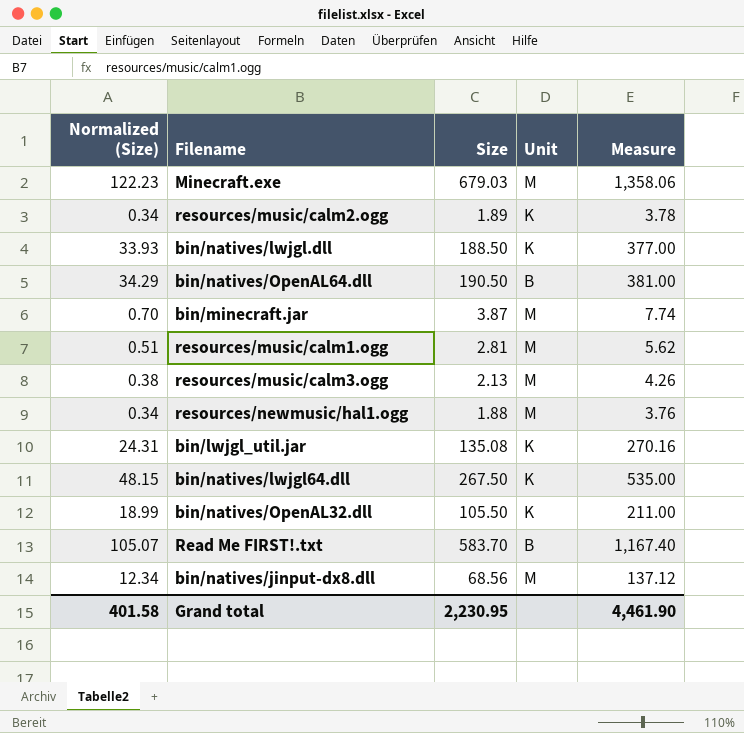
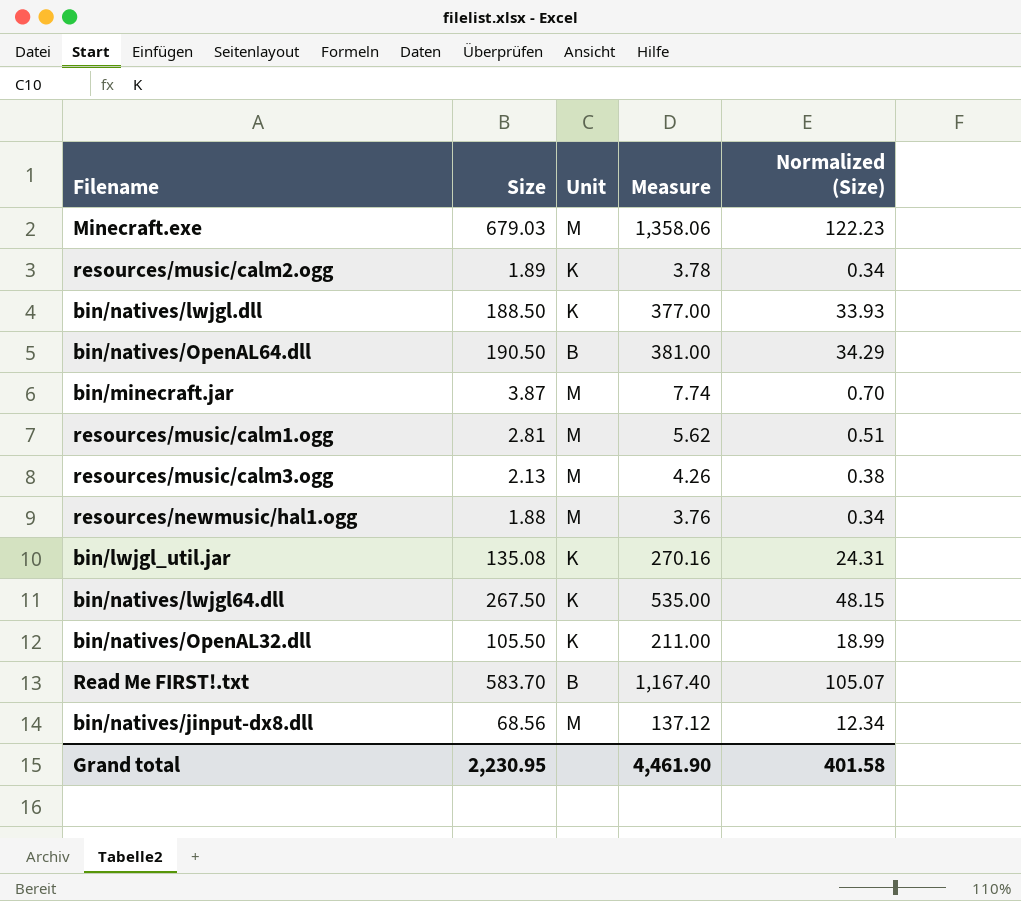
column Normalized (Size) | position: 1 -> 5

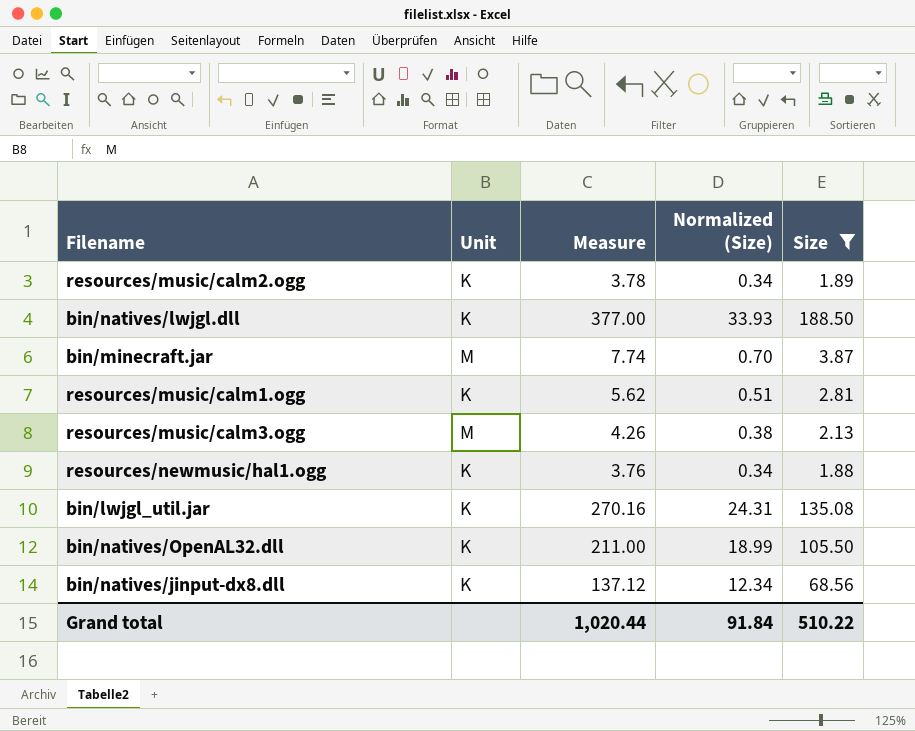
filter: none -> Size <= 188.50
column Size | position: 2 -> 5
resources/music/calm1.ogg | Unit: M -> K
resources/newmusic/hal1.ogg | Unit: M -> K
bin/natives/jinput-dx8.dll | Unit: M -> K
Grand total | Measure: 4,461.90 -> 1,020.44
Grand total | Normalized (Size): 401.58 -> 91.84
Grand total | Size: 2,230.95 -> 510.22

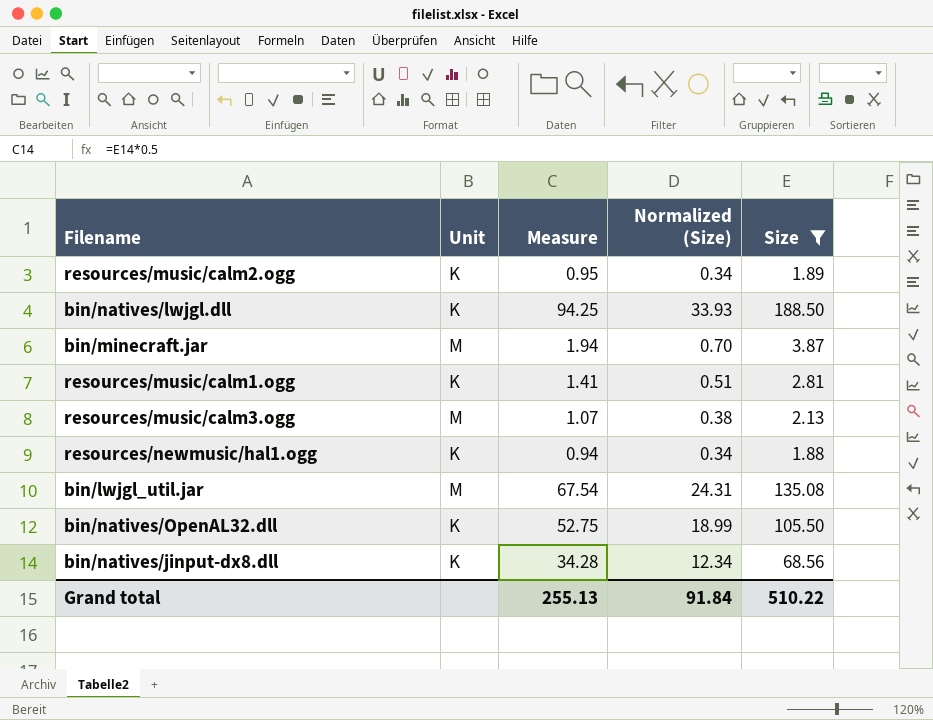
column Measure | formula: [Size] * 2 -> [Size] * 0.5
bin/lwjgl_util.jar | Unit: K -> M
Grand total | Measure: 1,020.44 -> 255.13

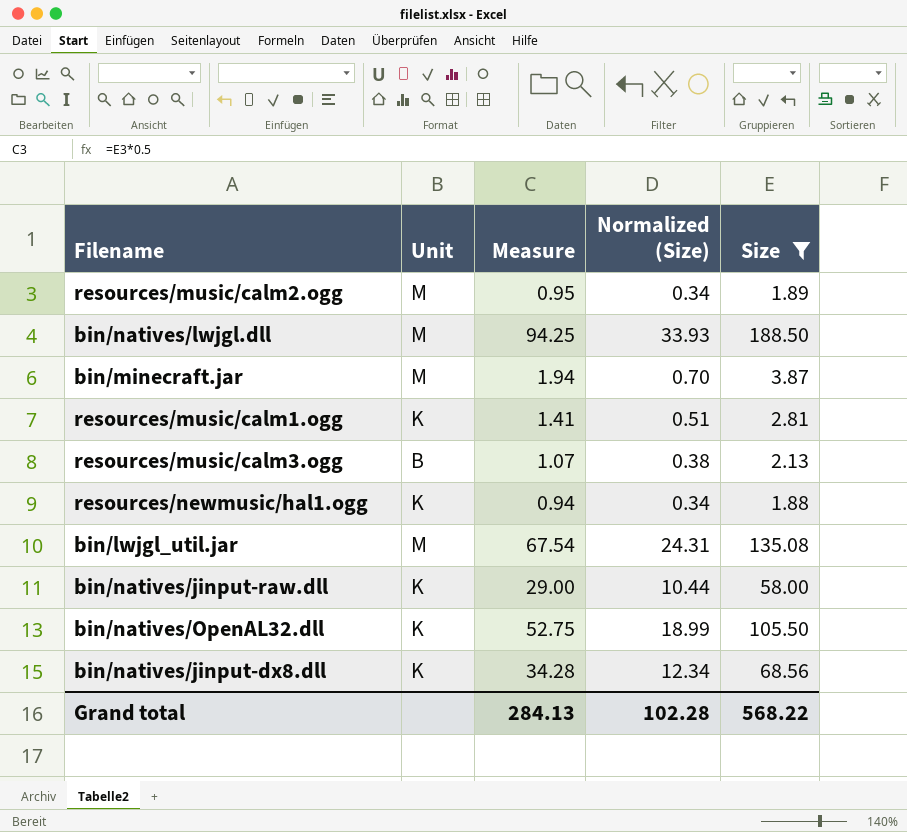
resources/music/calm2.ogg | Unit: K -> M
bin/natives/lwjgl.dll | Unit: K -> M
resources/music/calm3.ogg | Unit: M -> B
row bin/natives/jinput-raw.dll: none -> K | 29.00 | 10.44 | 58.00
Grand total | Measure: 255.13 -> 284.13
Grand total | Normalized (Size): 91.84 -> 102.28
Grand total | Size: 510.22 -> 568.22

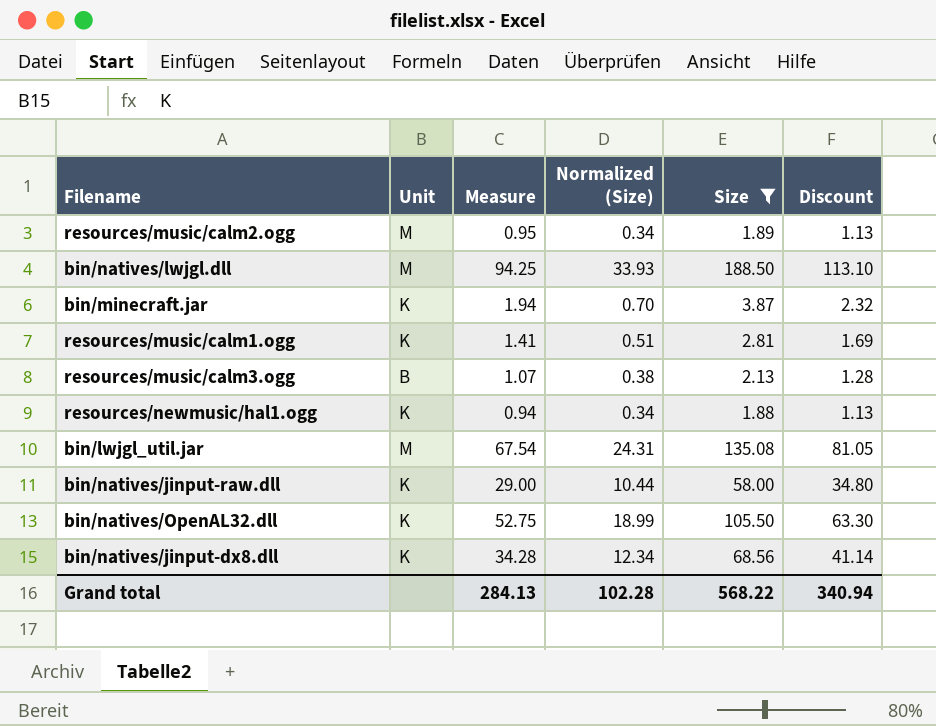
column Discount | formula: none -> [Size] * 0.6
bin/minecraft.jar | Unit: M -> K

